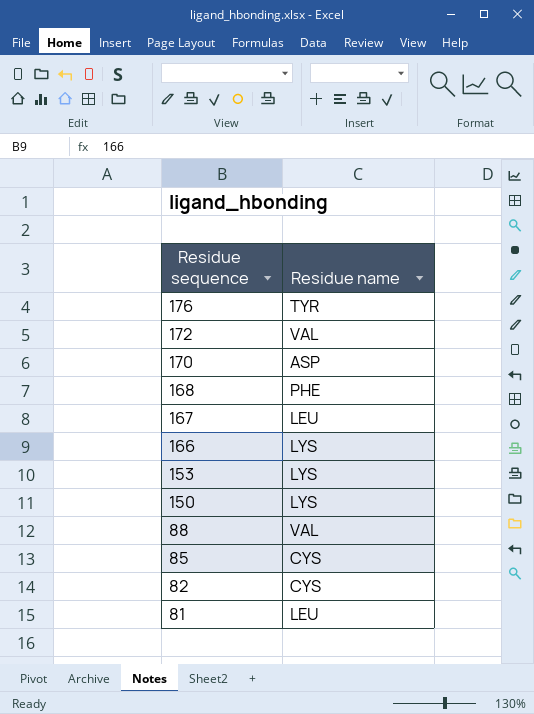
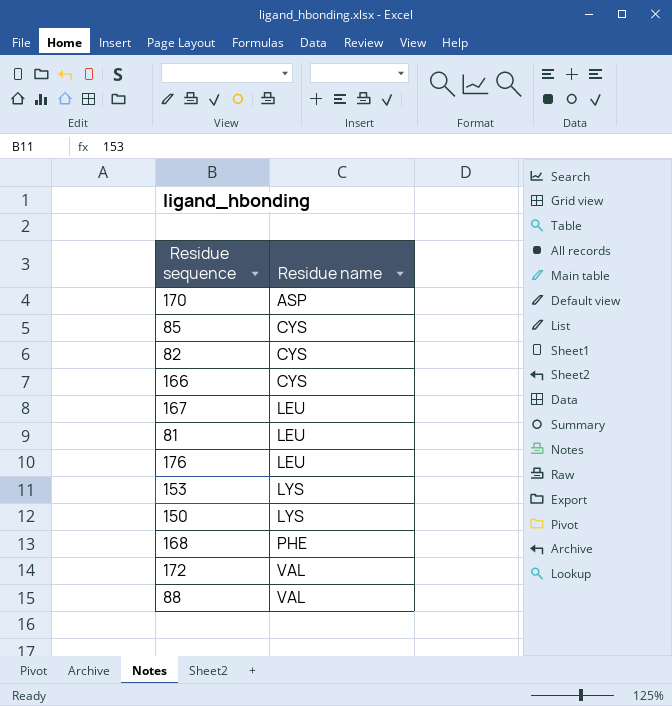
row order: Residue sequence descending -> Residue name ascending
166 | Residue name: LYS -> CYS
176 | Residue name: TYR -> LEU

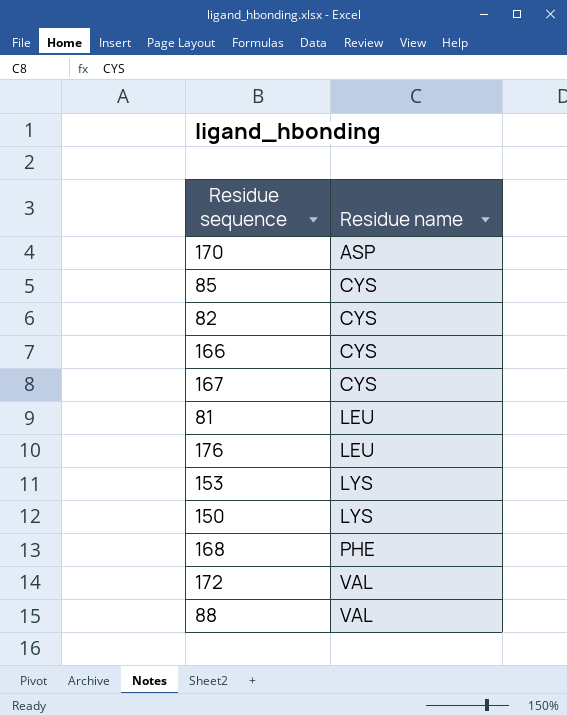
167 | Residue name: LEU -> CYS

